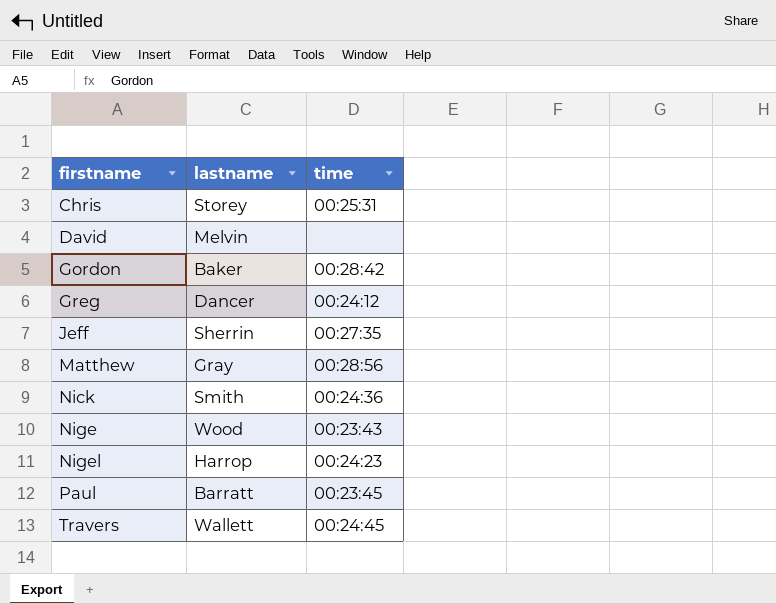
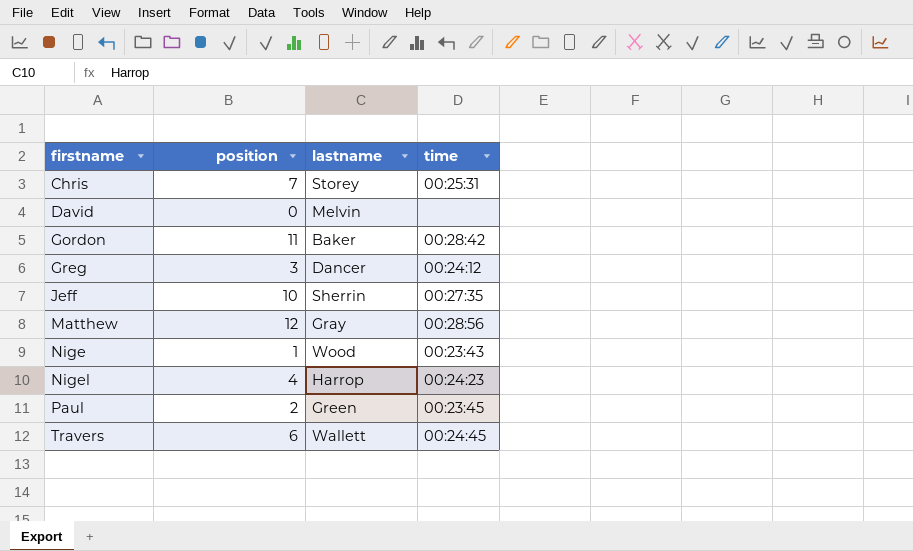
column position | position: none -> 2
row Nick: Smith | 00:24:36 -> none
Paul | lastname: Barratt -> Green

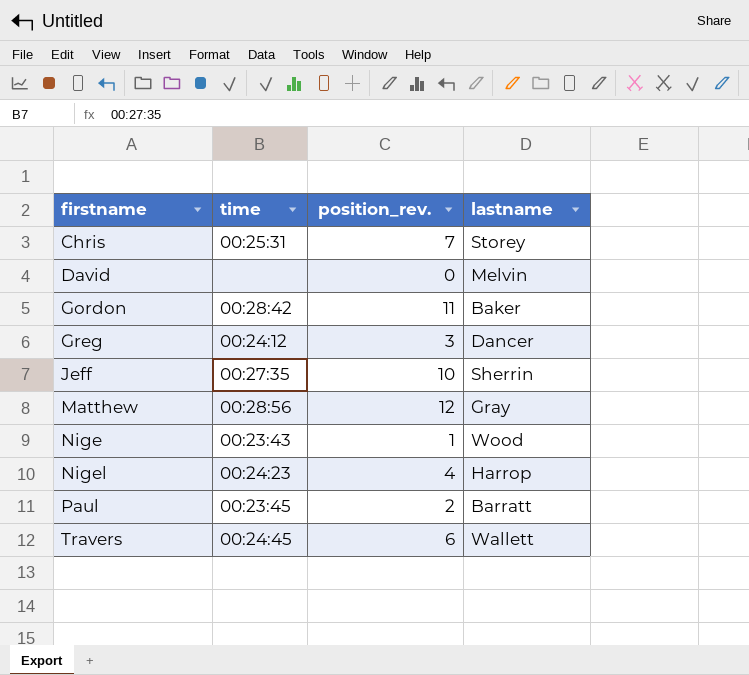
column time | position: 4 -> 2
column name: position -> position_rev.
Paul | lastname: Green -> Barratt

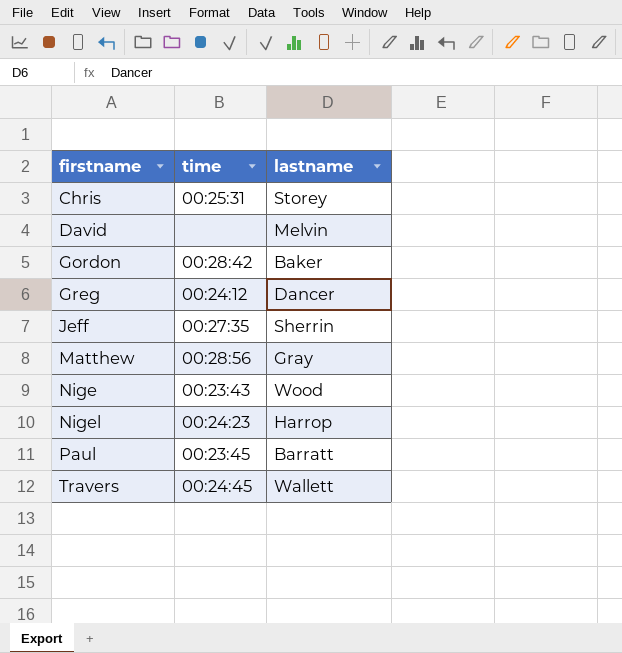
column position_rev. | position: 3 -> none

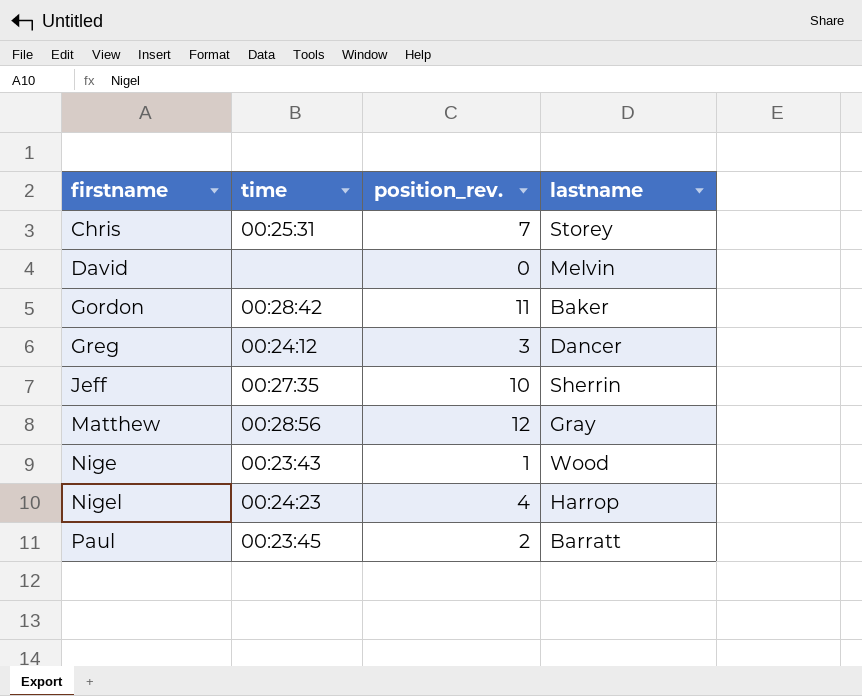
column position_rev. | position: none -> 3
row Travers: 00:24:45 | Wallett -> none

